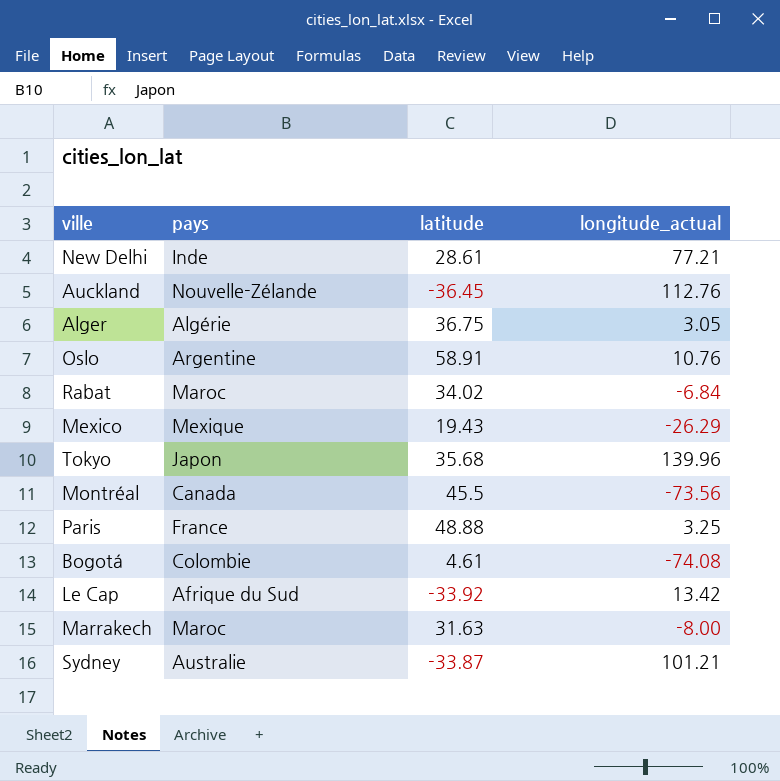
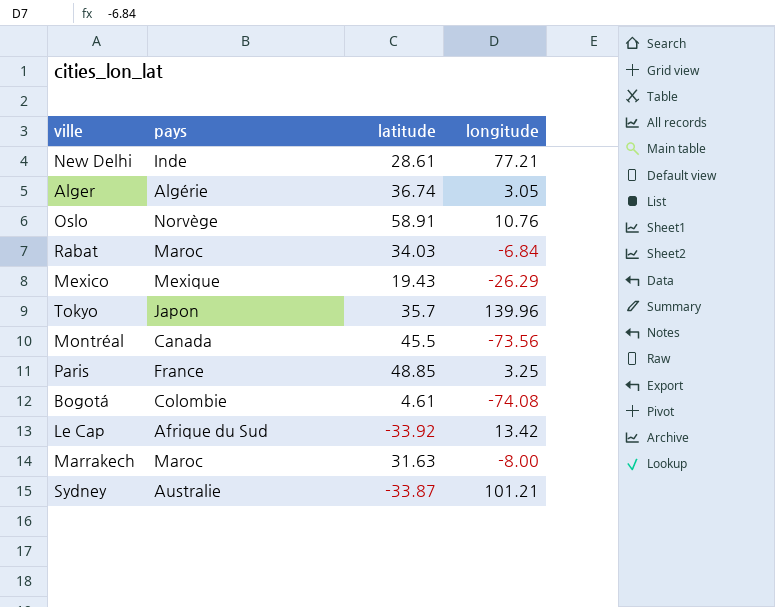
column name: longitude_actual -> longitude
row Auckland: Nouvelle-Zélande | -36.45 | 112.76 -> none
Alger | latitude: 36.75 -> 36.74
Oslo | pays: Argentine -> Norvège
Rabat | latitude: 34.02 -> 34.03
Tokyo | latitude: 35.68 -> 35.7
Paris | latitude: 48.88 -> 48.85

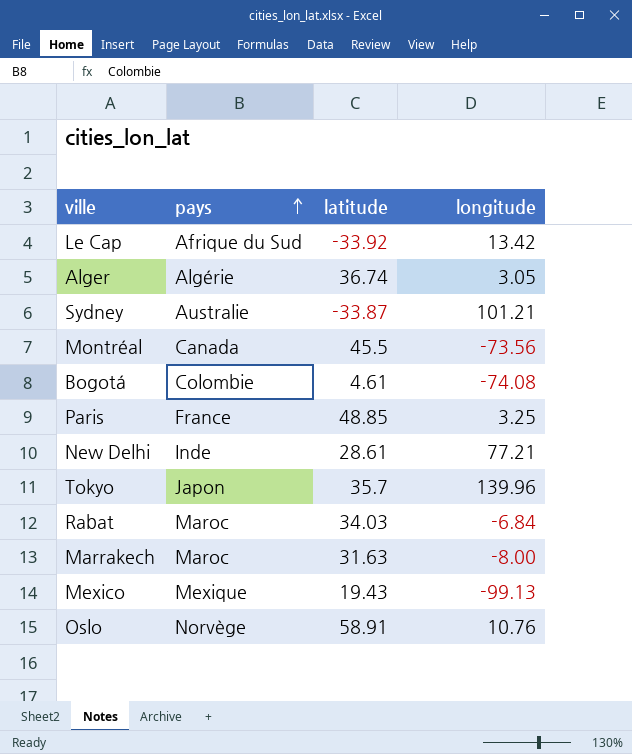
row order: none -> pays ascending
Mexico | longitude: -26.29 -> -99.13

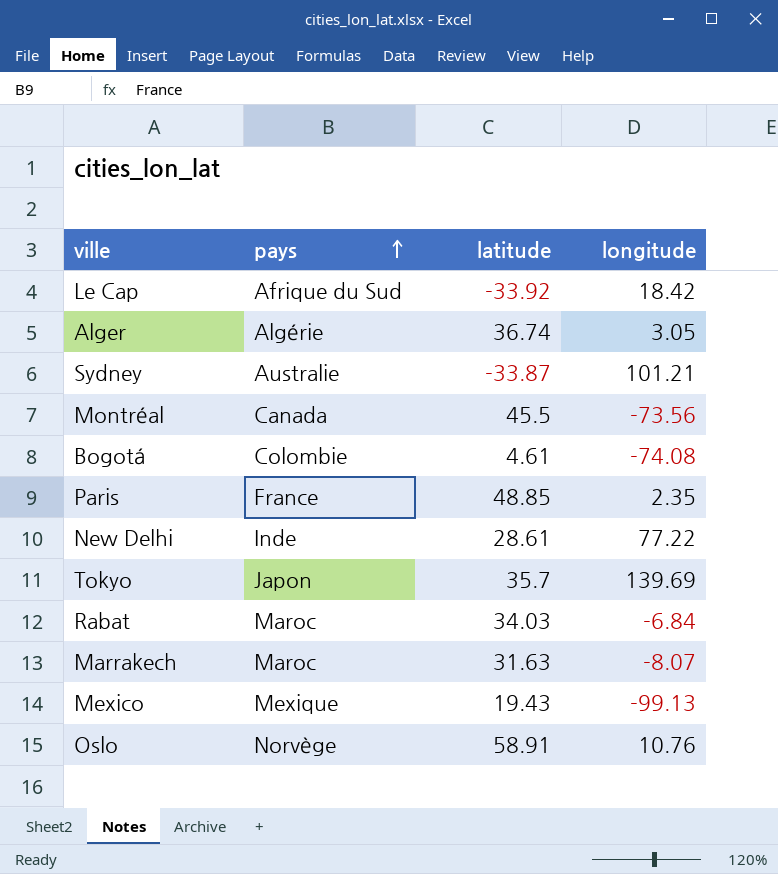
Le Cap | longitude: 13.42 -> 18.42
Paris | longitude: 3.25 -> 2.35
New Delhi | longitude: 77.21 -> 77.22
Tokyo | longitude: 139.96 -> 139.69
Marrakech | longitude: -8.00 -> -8.07

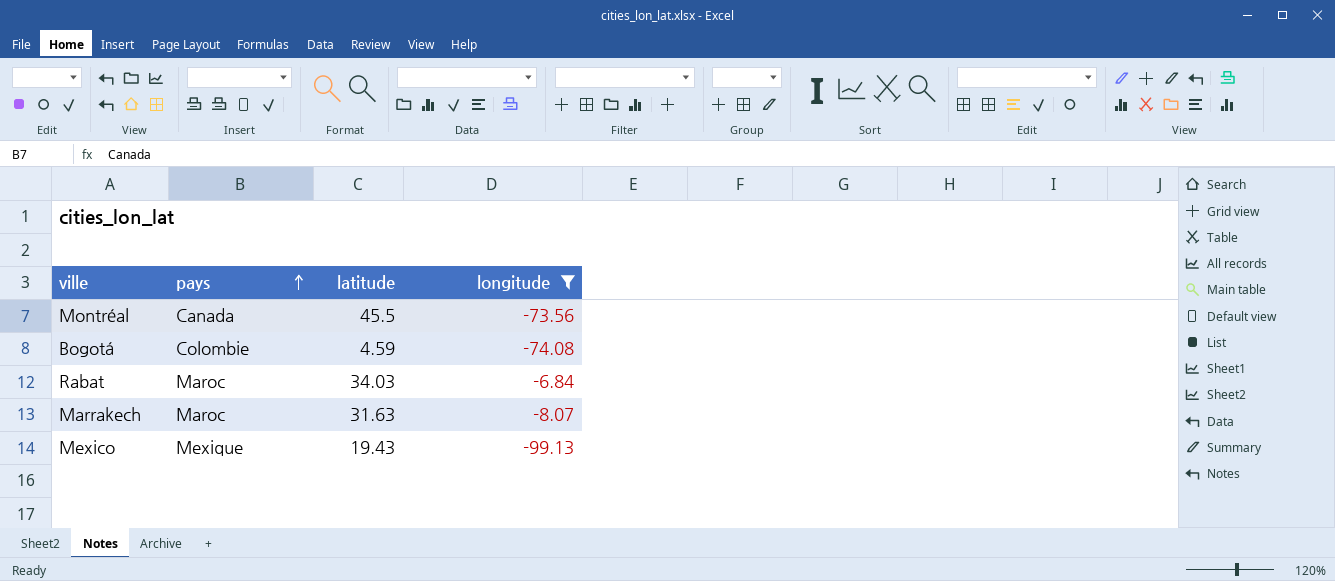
filter: none -> longitude <= -6.84
Bogotá | latitude: 4.61 -> 4.59

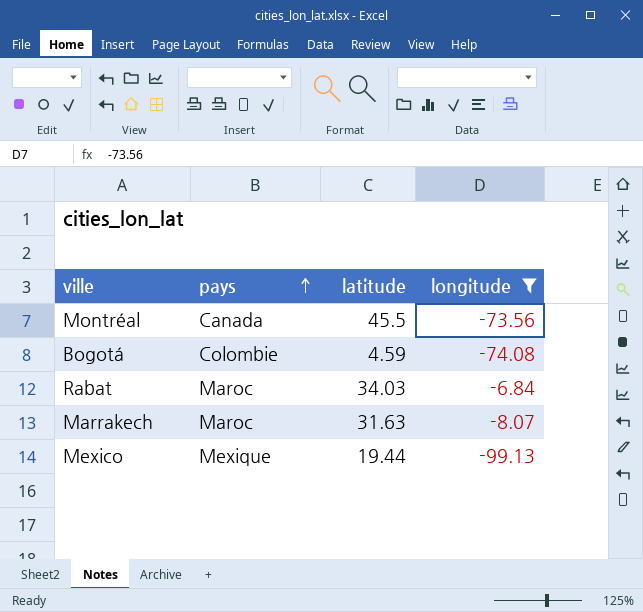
Mexico | latitude: 19.43 -> 19.44

